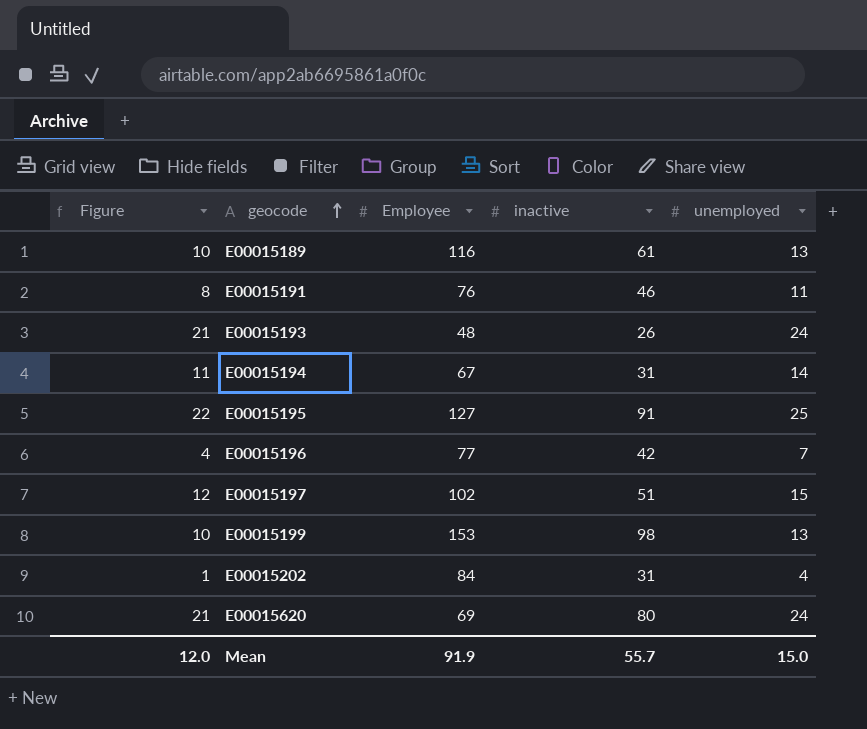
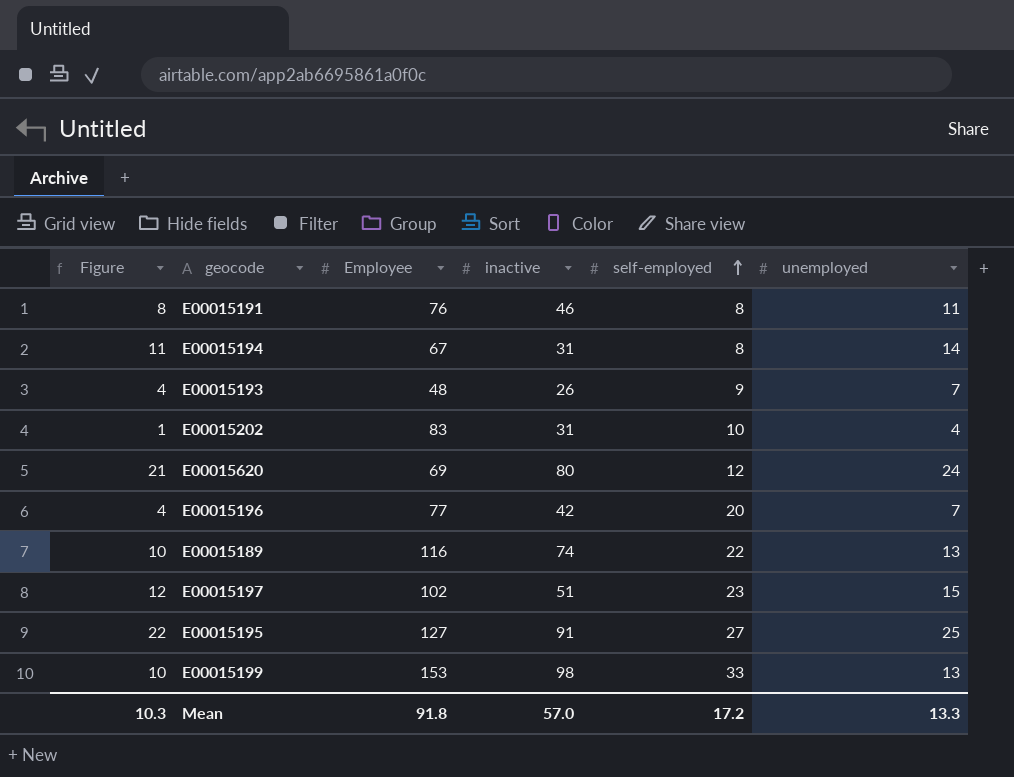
row order: geocode ascending -> self-employed ascending
column self-employed | position: none -> 5
E00015193 | Figure: 21 -> 4
E00015193 | unemployed: 24 -> 7
E00015202 | Employee: 84 -> 83
E00015189 | inactive: 61 -> 74
Mean | Figure: 12.0 -> 10.3
Mean | Employee: 91.9 -> 91.8
Mean | inactive: 55.7 -> 57.0
Mean | unemployed: 15.0 -> 13.3

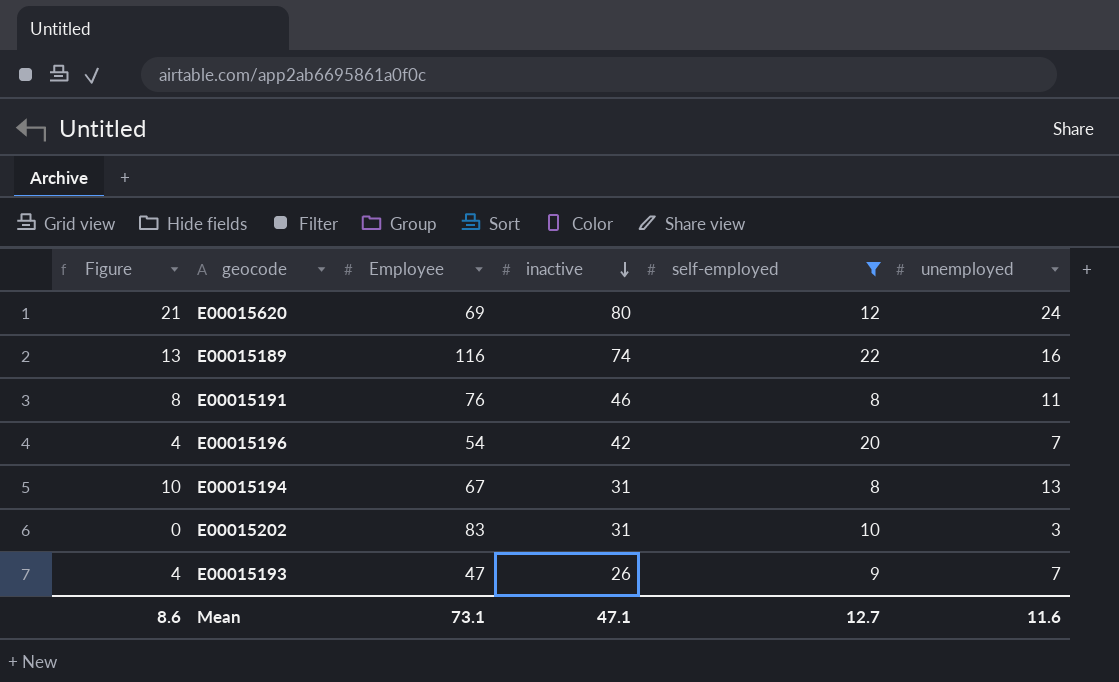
filter: none -> self-employed <= 22
row order: self-employed ascending -> inactive descending
E00015189 | Figure: 10 -> 13
E00015189 | unemployed: 13 -> 16
E00015196 | Employee: 77 -> 54
E00015194 | Figure: 11 -> 10
E00015194 | unemployed: 14 -> 13
E00015202 | Figure: 1 -> 0
E00015202 | unemployed: 4 -> 3
E00015193 | Employee: 48 -> 47
Mean | Figure: 10.3 -> 8.6
Mean | Employee: 91.8 -> 73.1
Mean | inactive: 57.0 -> 47.1
Mean | self-employed: 17.2 -> 12.7
Mean | unemployed: 13.3 -> 11.6

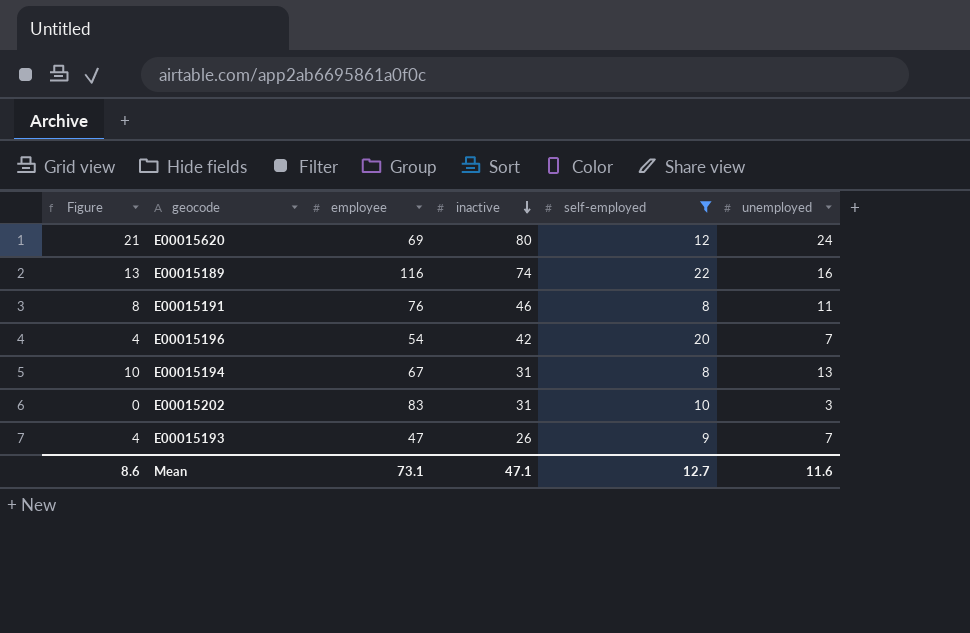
column name: Employee -> employee

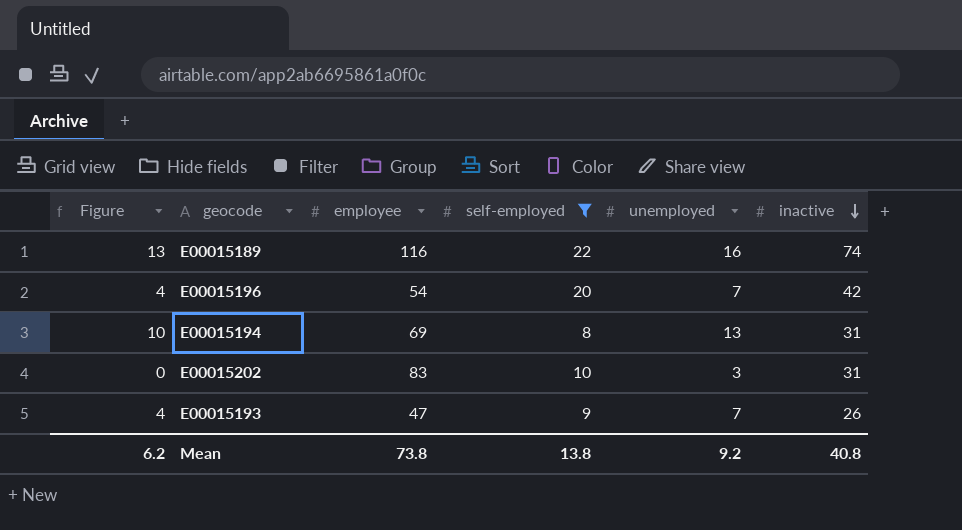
column inactive | position: 4 -> 6
row E00015620: 21 | 69 | 80 | 12 | 24 -> none
row E00015191: 8 | 76 | 46 | 8 | 11 -> none
E00015194 | employee: 67 -> 69
Mean | Figure: 8.6 -> 6.2
Mean | employee: 73.1 -> 73.8
Mean | self-employed: 12.7 -> 13.8
Mean | unemployed: 11.6 -> 9.2
Mean | inactive: 47.1 -> 40.8

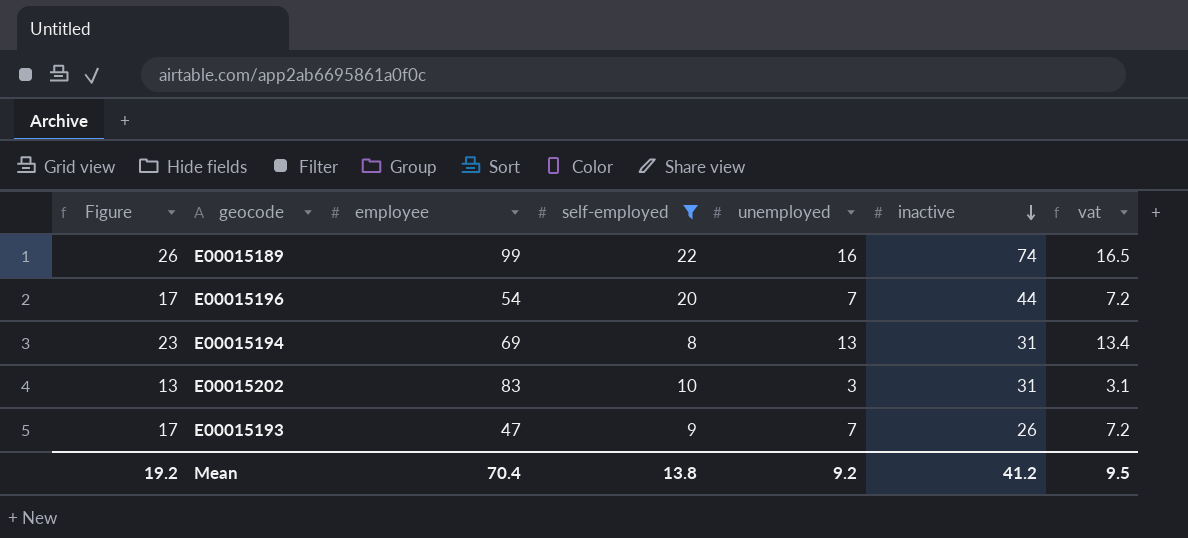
column Figure | formula: [unemployed] - 3 -> [unemployed] + 10
column vat | formula: none -> [unemployed] * 1.03
E00015189 | employee: 116 -> 99
E00015196 | inactive: 42 -> 44
Mean | Figure: 6.2 -> 19.2
Mean | employee: 73.8 -> 70.4
Mean | inactive: 40.8 -> 41.2

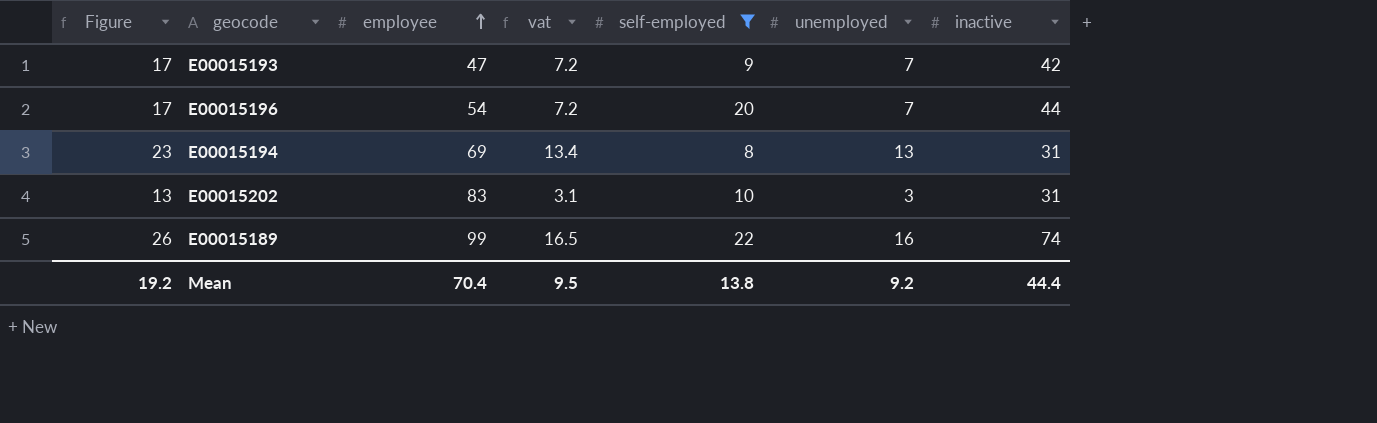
row order: inactive descending -> employee ascending
column vat | position: 7 -> 4
E00015193 | inactive: 26 -> 42
Mean | inactive: 41.2 -> 44.4

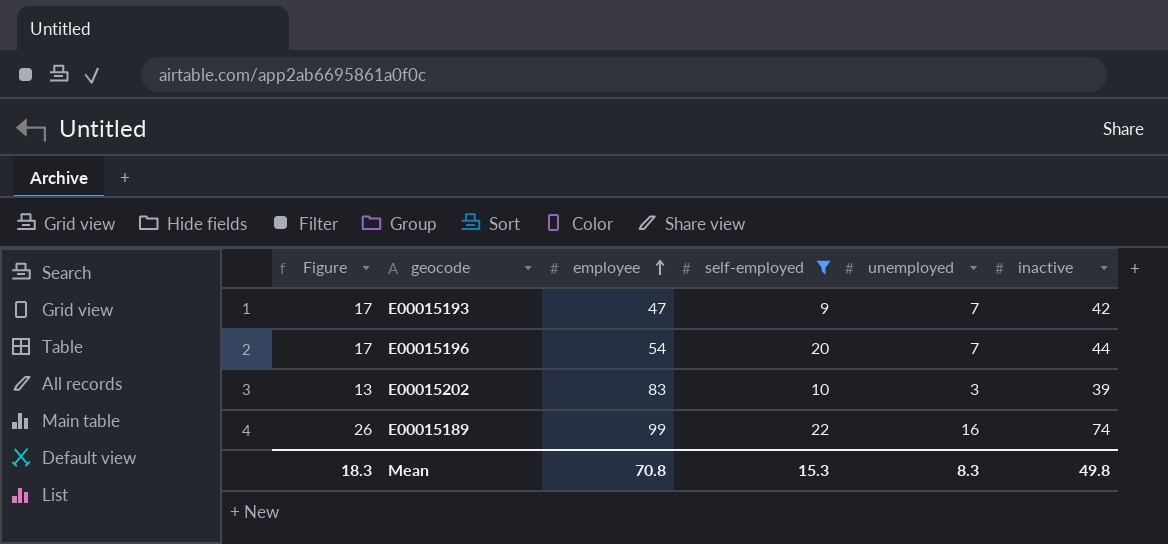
column vat | formula: [unemployed] * 1.03 -> none
row E00015194: 23 | 69 | 13.4 | 8 | 13 | 31 -> none
E00015202 | inactive: 31 -> 39
Mean | Figure: 19.2 -> 18.3
Mean | employee: 70.4 -> 70.8
Mean | self-employed: 13.8 -> 15.3
Mean | unemployed: 9.2 -> 8.3
Mean | inactive: 44.4 -> 49.8

